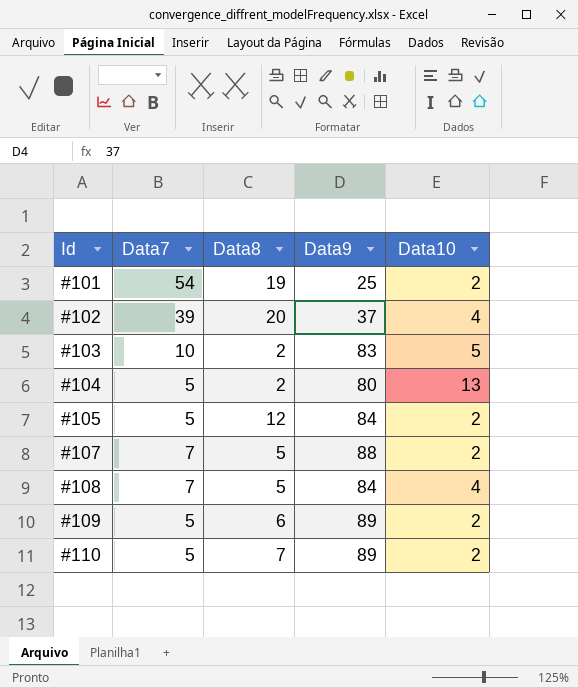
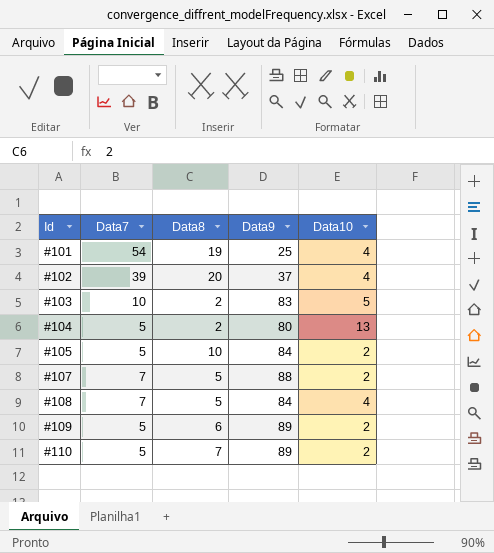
#101 | Data10: 2 -> 4
#105 | Data8: 12 -> 10

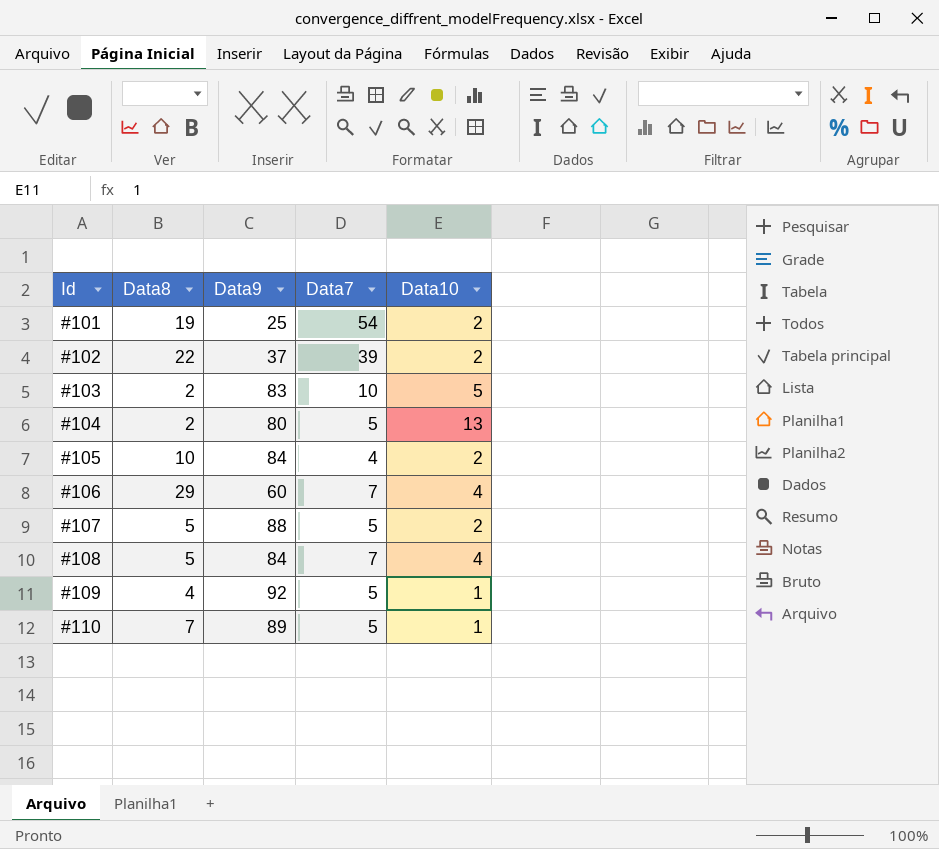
column Data7 | position: 2 -> 4
#101 | Data10: 4 -> 2
#102 | Data8: 20 -> 22
#102 | Data10: 4 -> 2
#105 | Data7: 5 -> 4
row #106: none -> 29 | 60 | 7 | 4
#107 | Data7: 7 -> 5
#109 | Data8: 6 -> 4
#109 | Data9: 89 -> 92
#109 | Data10: 2 -> 1
#110 | Data10: 2 -> 1

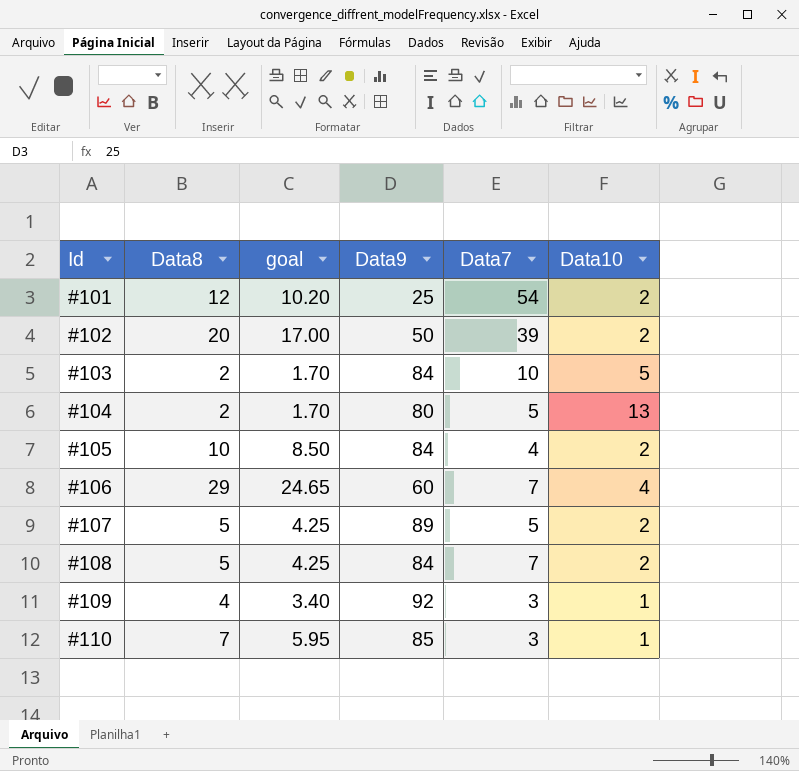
column goal | formula: none -> [Data8] * 0.85
#101 | Data8: 19 -> 12
#102 | Data8: 22 -> 20
#102 | Data9: 37 -> 50
#103 | Data9: 83 -> 84
#107 | Data9: 88 -> 89
#108 | Data10: 4 -> 2
#109 | Data7: 5 -> 3
#110 | Data9: 89 -> 85
#110 | Data7: 5 -> 3

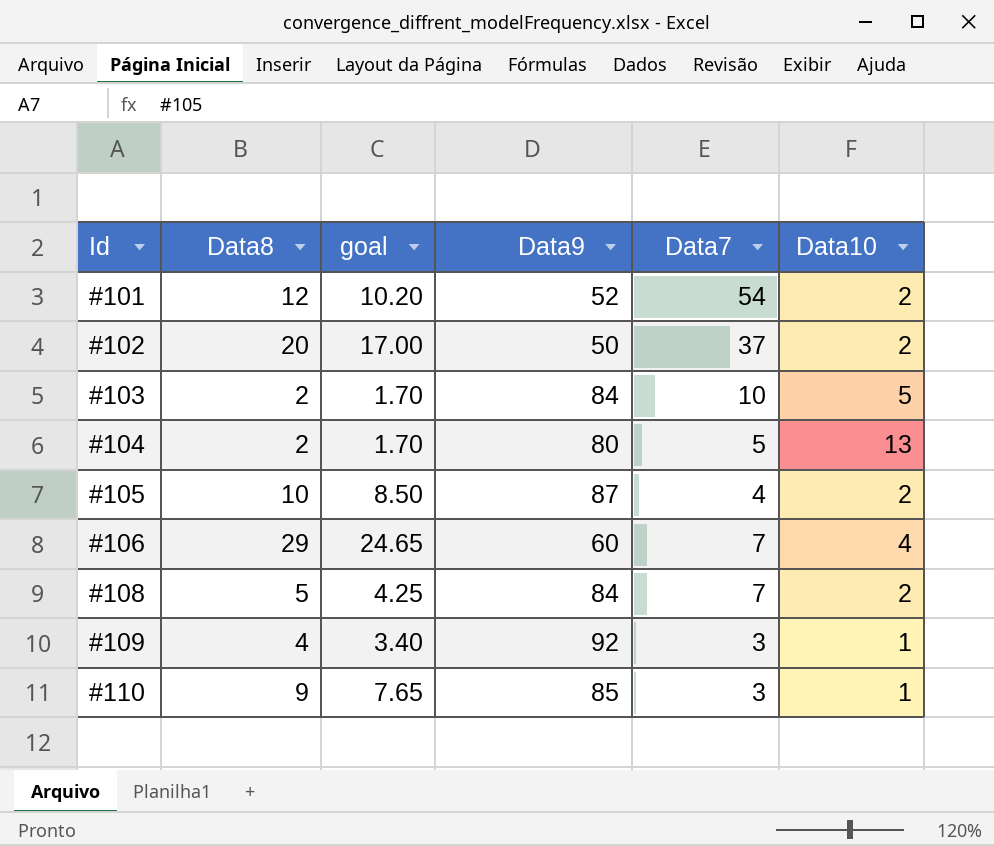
row #107: 5 | 4.25 | 89 | 5 | 2 -> none
#101 | Data9: 25 -> 52
#102 | Data7: 39 -> 37
#105 | Data9: 84 -> 87
#110 | Data8: 7 -> 9
#110 | goal: 5.95 -> 7.65

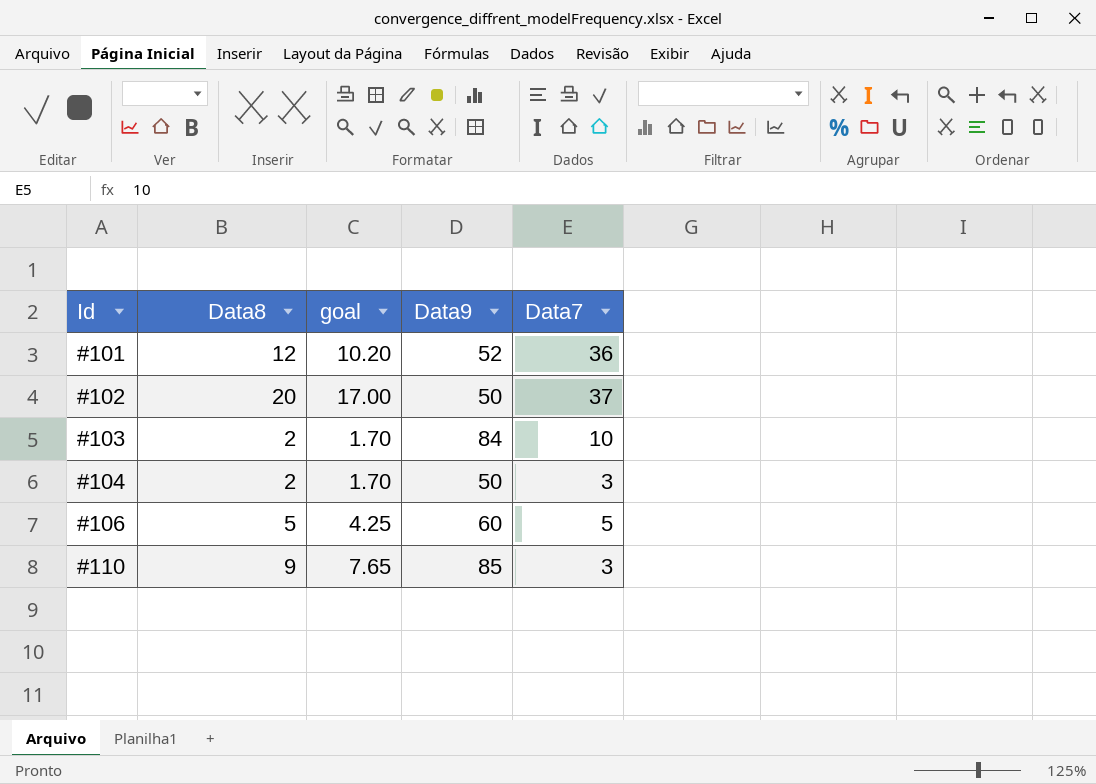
column Data10 | position: 6 -> none
row #105: 10 | 8.50 | 87 | 4 | 2 -> none
row #108: 5 | 4.25 | 84 | 7 | 2 -> none
row #109: 4 | 3.40 | 92 | 3 | 1 -> none
#101 | Data7: 54 -> 36
#104 | Data9: 80 -> 50
#104 | Data7: 5 -> 3
#106 | Data8: 29 -> 5
#106 | goal: 24.65 -> 4.25
#106 | Data7: 7 -> 5

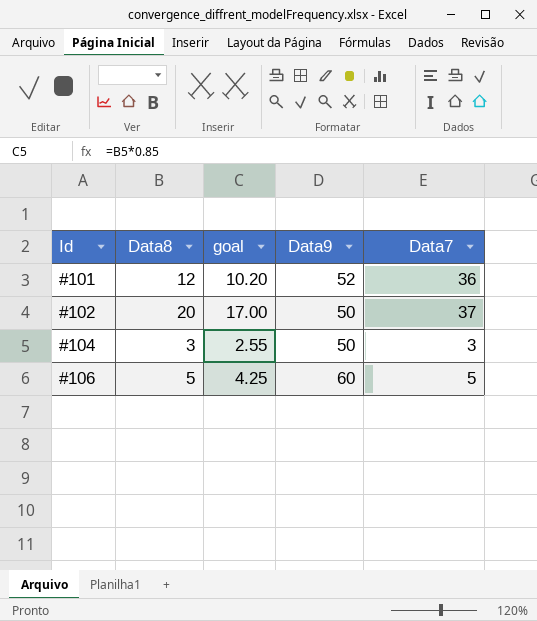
row #103: 2 | 1.70 | 84 | 10 -> none
row #110: 9 | 7.65 | 85 | 3 -> none
#104 | Data8: 2 -> 3
#104 | goal: 1.70 -> 2.55

